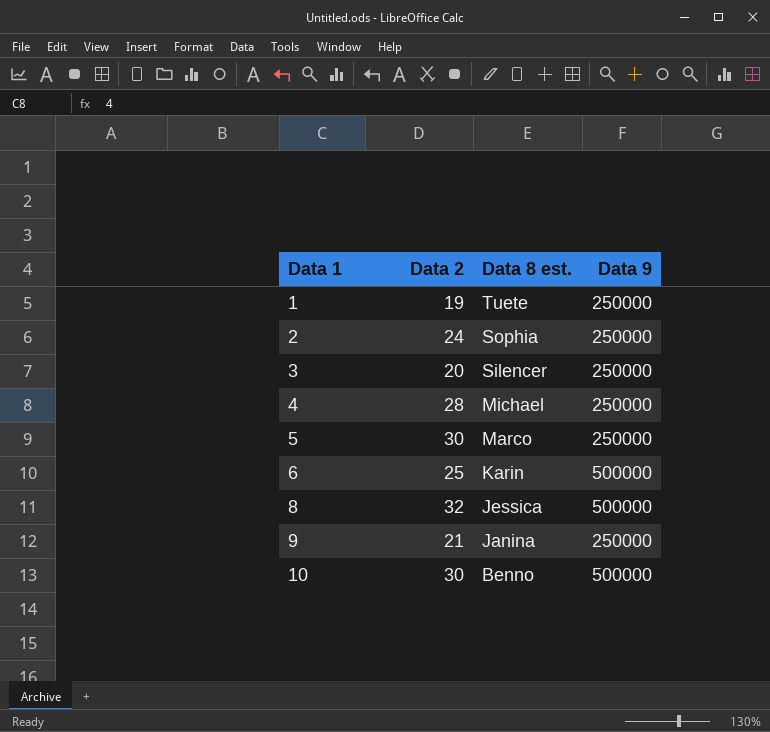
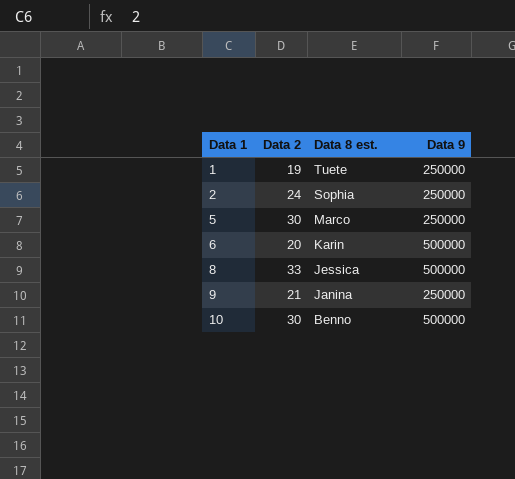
row 3: 20 | Silencer | 250000 -> none
row 4: 28 | Michael | 250000 -> none
6 | Data 2: 25 -> 20
8 | Data 2: 32 -> 33

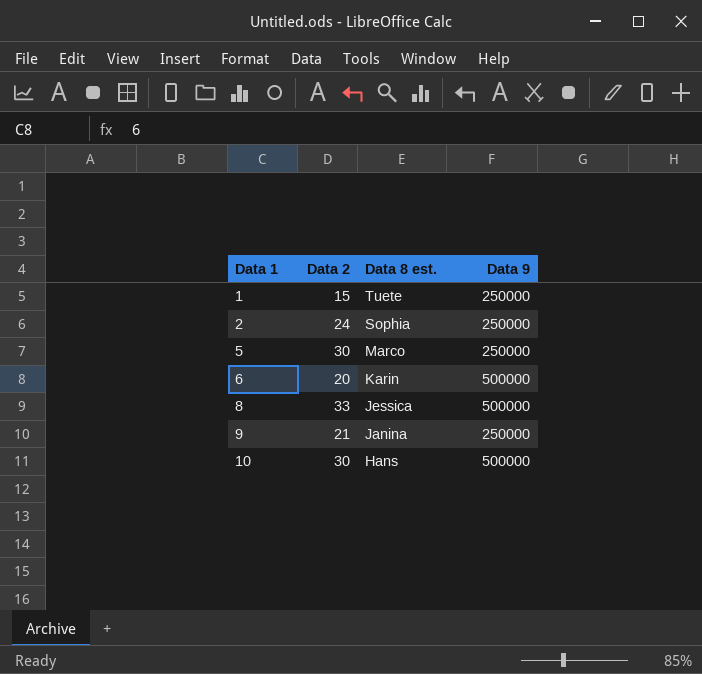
1 | Data 2: 19 -> 15
10 | Data 8 est.: Benno -> Hans

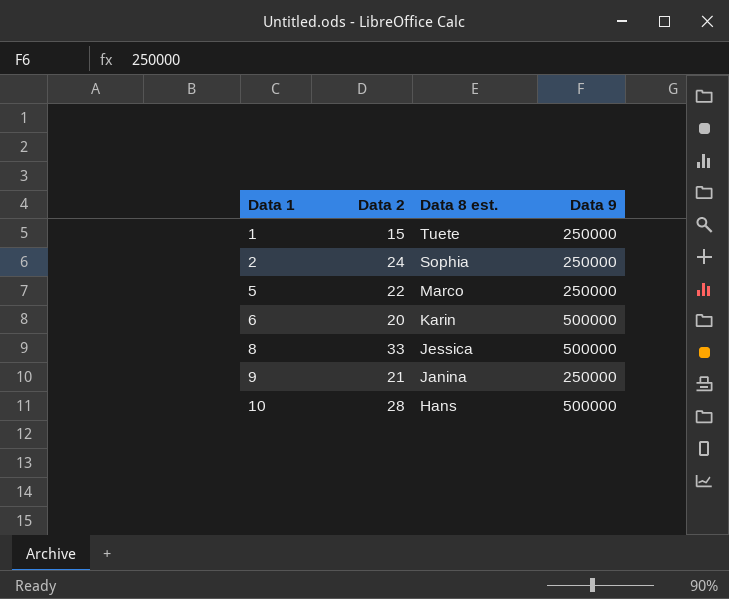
5 | Data 2: 30 -> 22
10 | Data 2: 30 -> 28

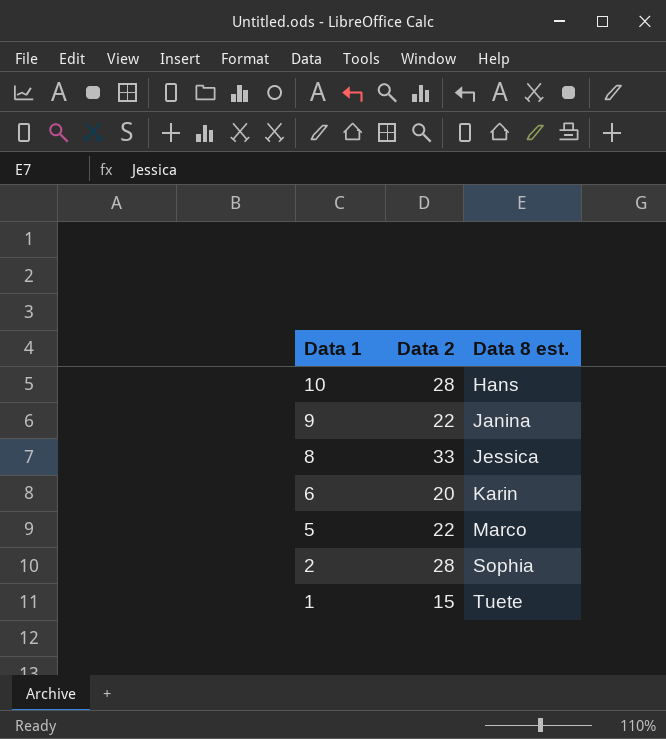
row order: Data 1 ascending -> Data 1 descending
column Data 9 | position: 4 -> none
9 | Data 2: 21 -> 22
2 | Data 2: 24 -> 28

